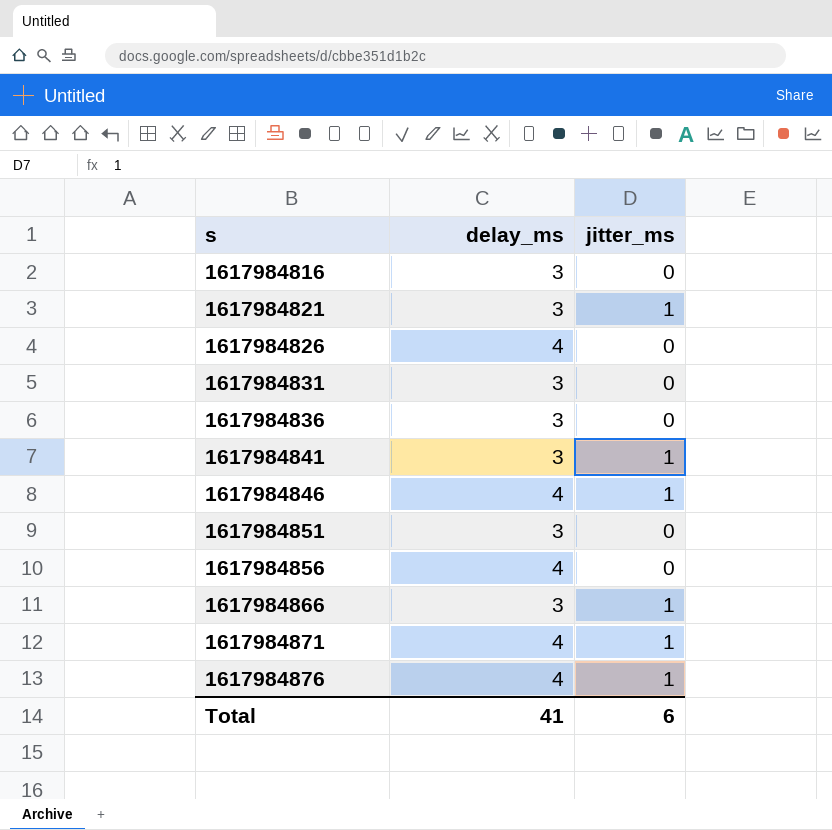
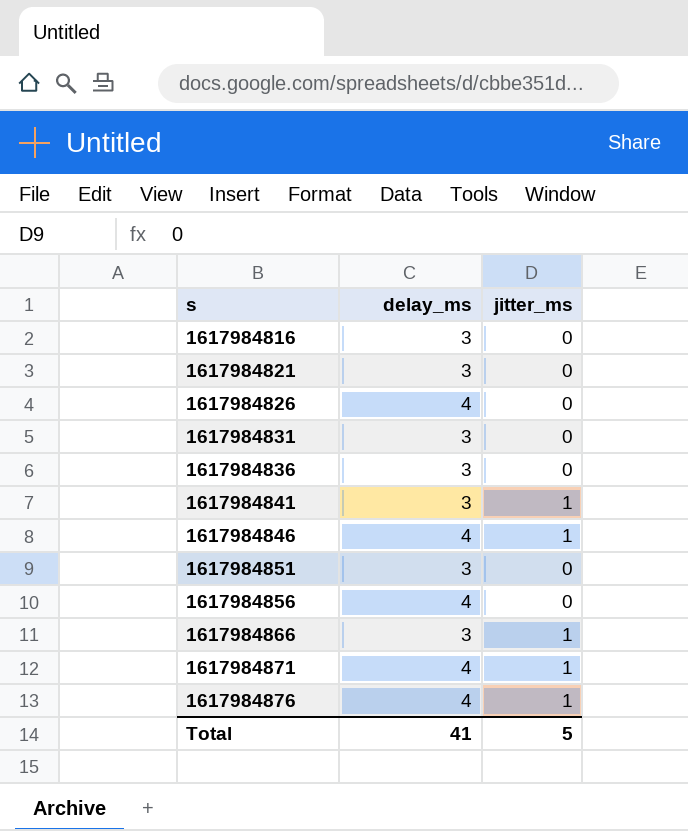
1617984821 | jitter_ms: 1 -> 0
Total | jitter_ms: 6 -> 5

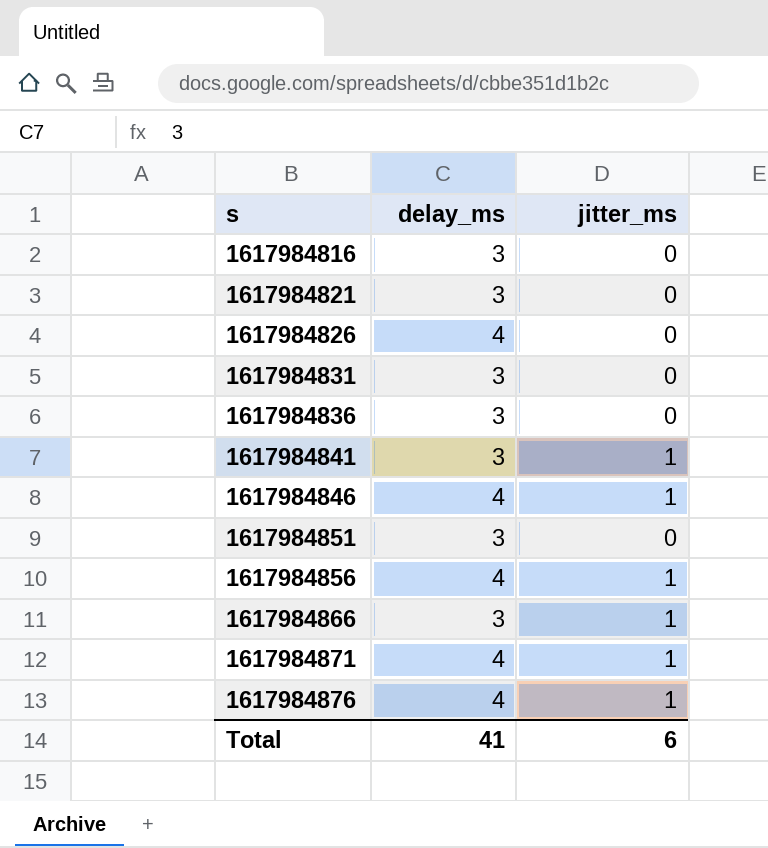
1617984856 | jitter_ms: 0 -> 1
Total | jitter_ms: 5 -> 6

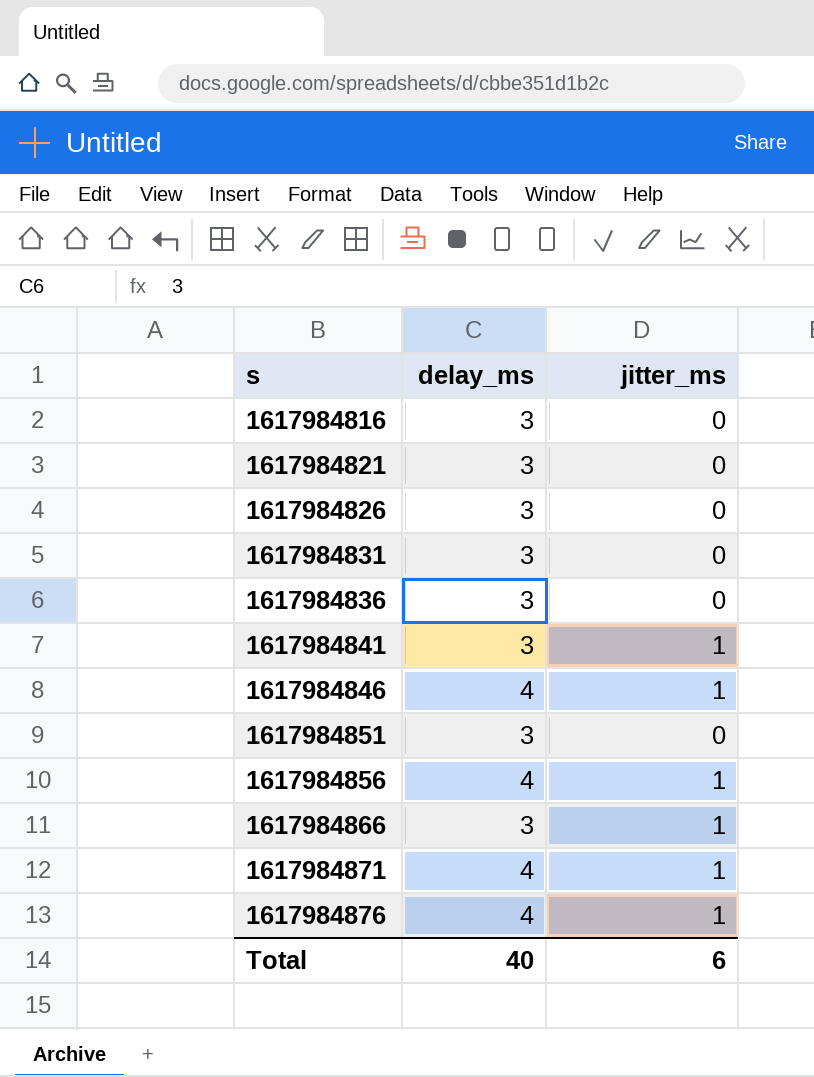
1617984826 | delay_ms: 4 -> 3
Total | delay_ms: 41 -> 40

